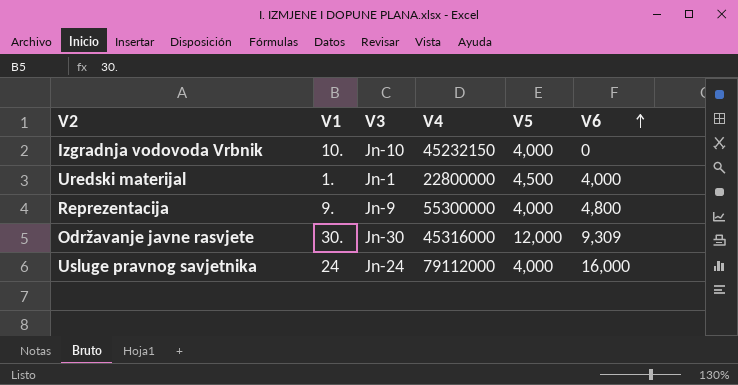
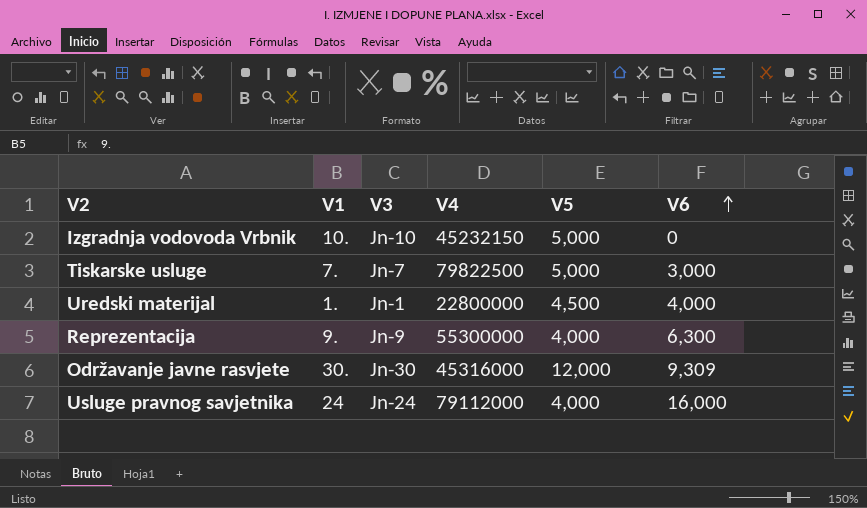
Izgradnja vodovoda Vrbnik | V5: 4,000 -> 5,000
row Tiskarske usluge: none -> 7. | Jn-7 | 79822500 | 5,000 | 3,000
Reprezentacija | V6: 4,800 -> 6,300

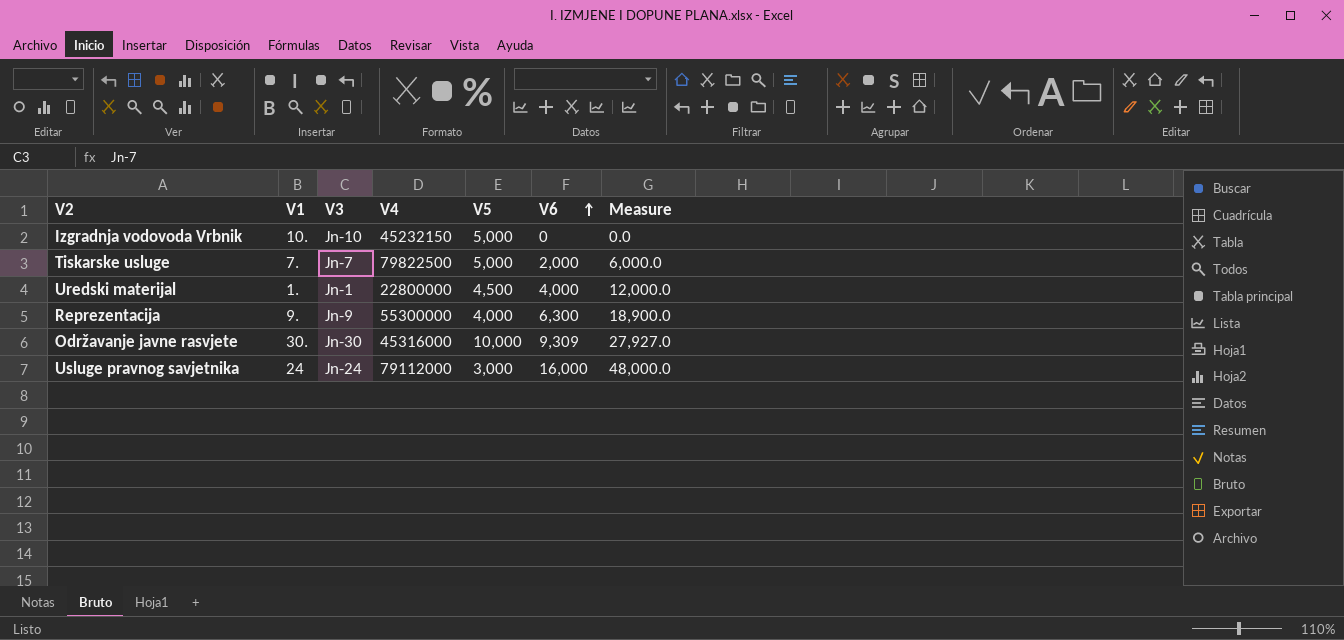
column Measure | formula: none -> [V6] * 3
Tiskarske usluge | V6: 3,000 -> 2,000
Održavanje javne rasvjete | V5: 12,000 -> 10,000
Usluge pravnog savjetnika | V5: 4,000 -> 3,000

